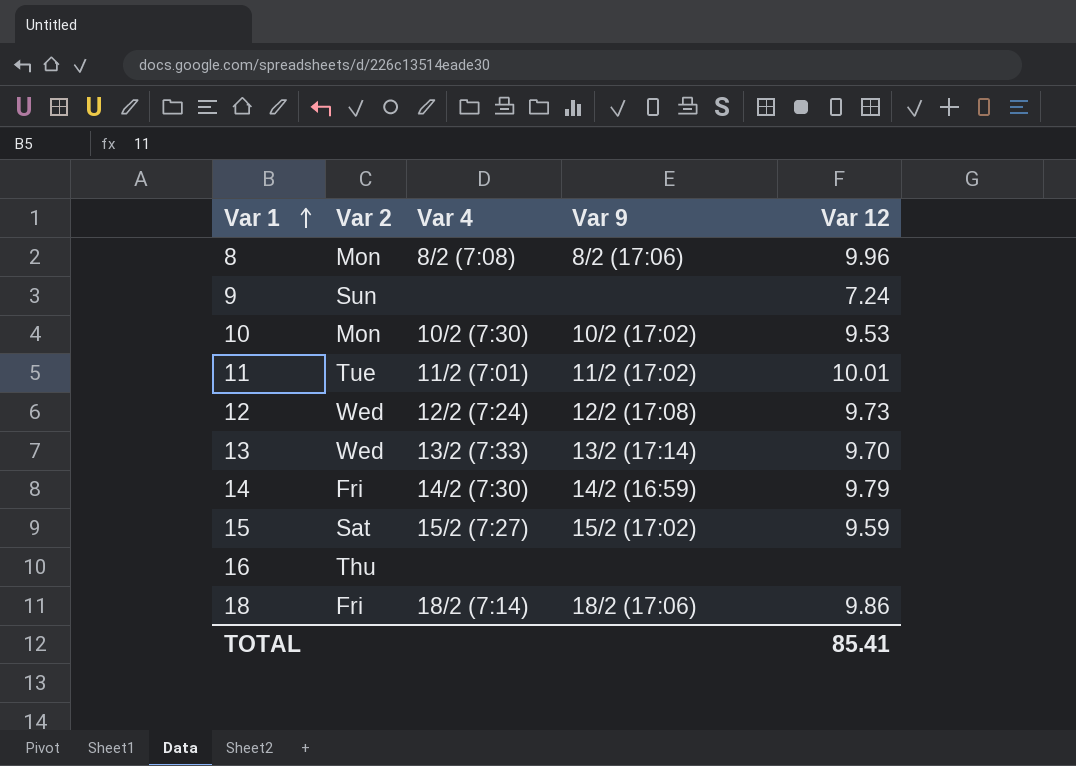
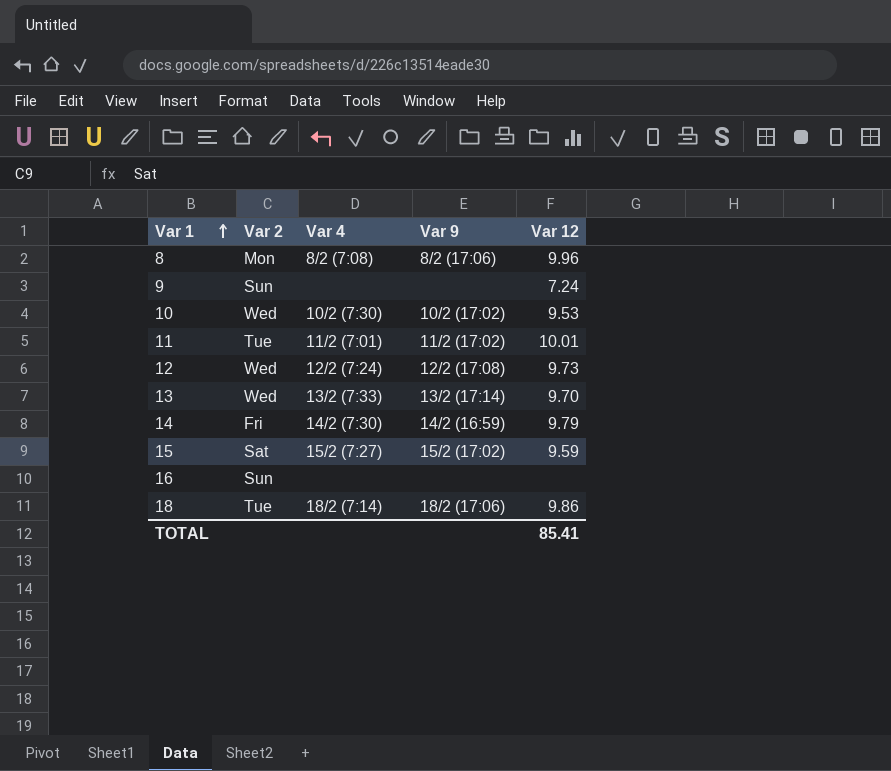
10 | Var 2: Mon -> Wed
16 | Var 2: Thu -> Sun
18 | Var 2: Fri -> Tue

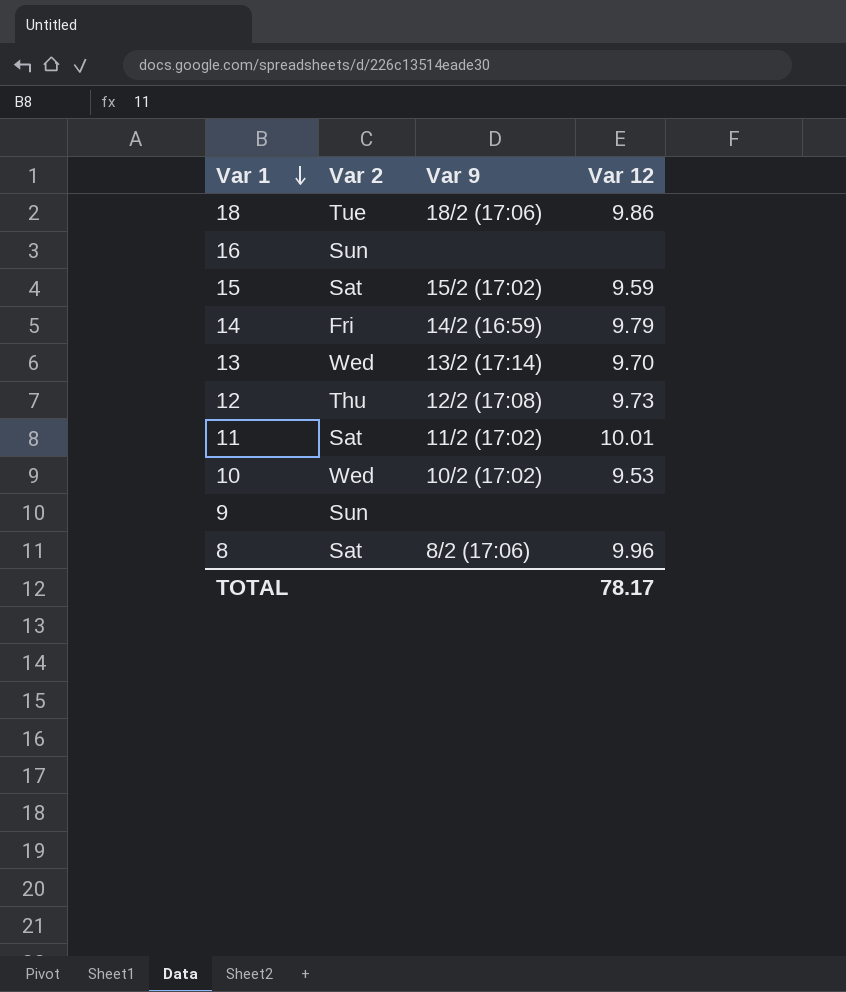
row order: Var 1 ascending -> Var 1 descending
column Var 4 | position: 3 -> none
12 | Var 2: Wed -> Thu
11 | Var 2: Tue -> Sat
9 | Var 12: 7.24 -> none
8 | Var 2: Mon -> Sat
TOTAL | Var 12: 85.41 -> 78.17

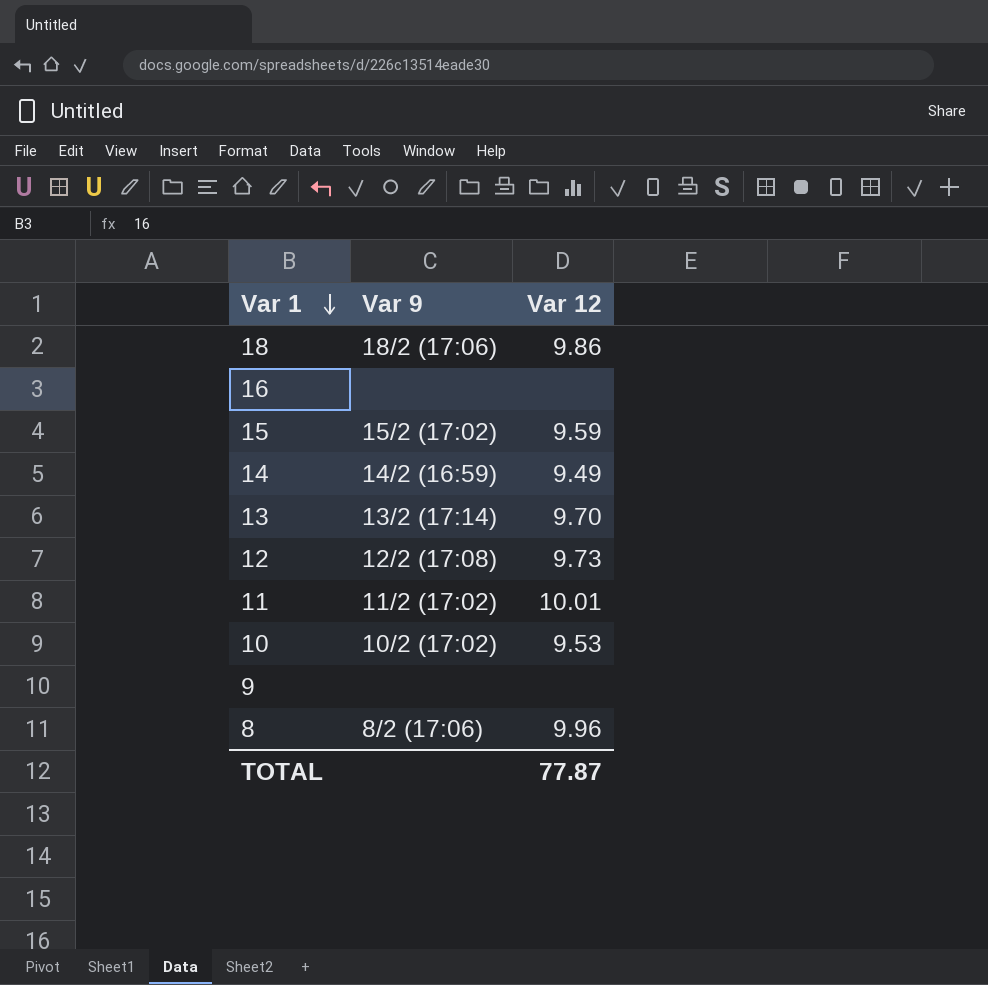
column Var 2 | position: 2 -> none
14 | Var 12: 9.79 -> 9.49
TOTAL | Var 12: 78.17 -> 77.87

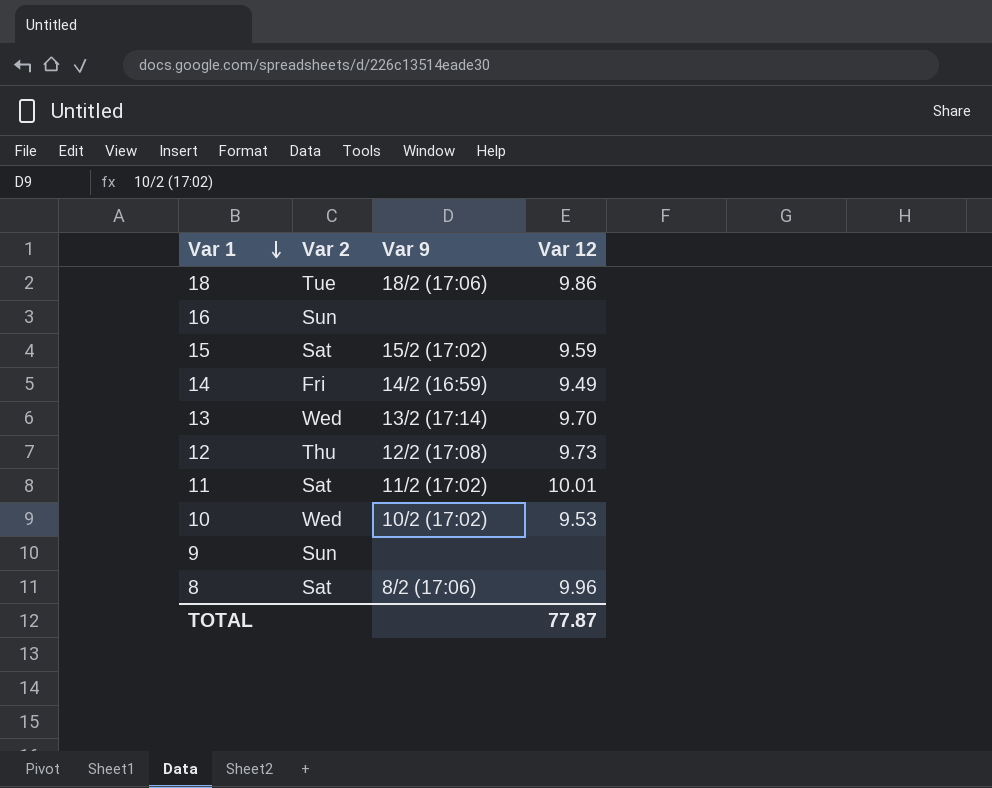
column Var 2 | position: none -> 2

